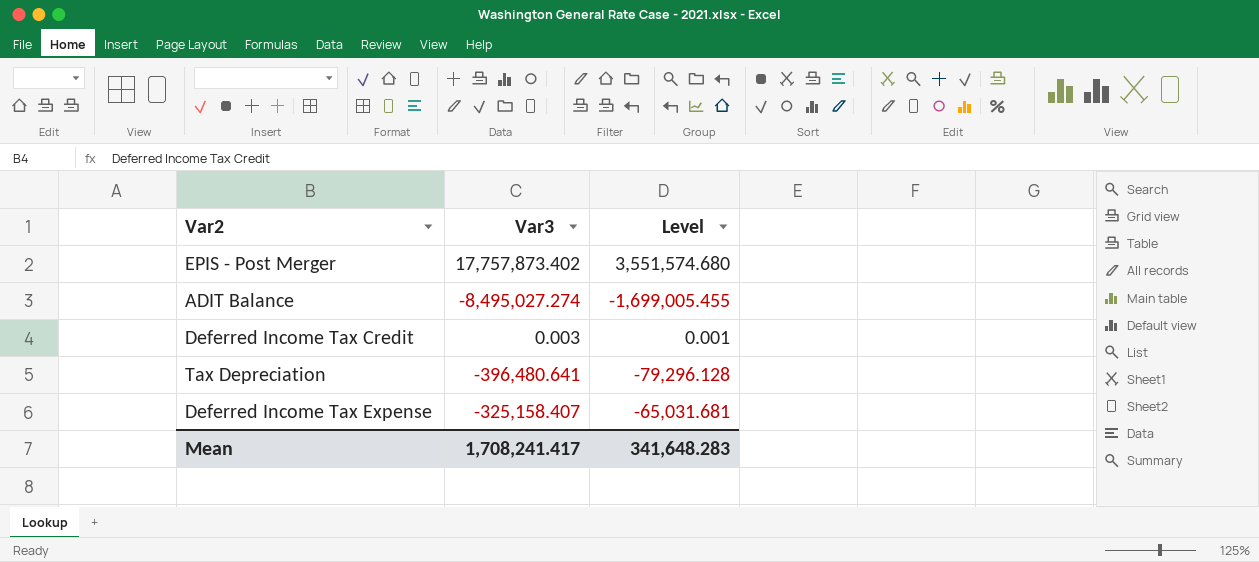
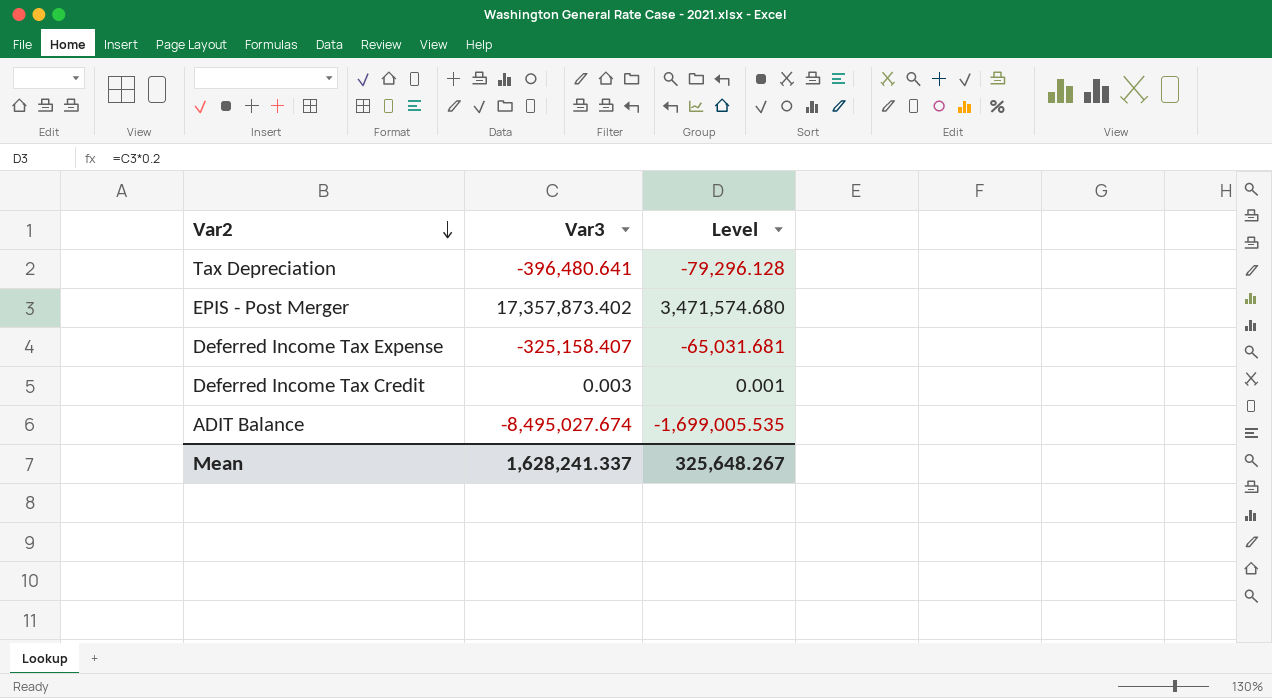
row order: none -> Var2 descending
EPIS - Post Merger | Var3: 17,757,873.402 -> 17,357,873.402
EPIS - Post Merger | Level: 3,551,574.680 -> 3,471,574.680
ADIT Balance | Var3: -8,495,027.274 -> -8,495,027.674
ADIT Balance | Level: -1,699,005.455 -> -1,699,005.535
Mean | Var3: 1,708,241.417 -> 1,628,241.337
Mean | Level: 341,648.283 -> 325,648.267

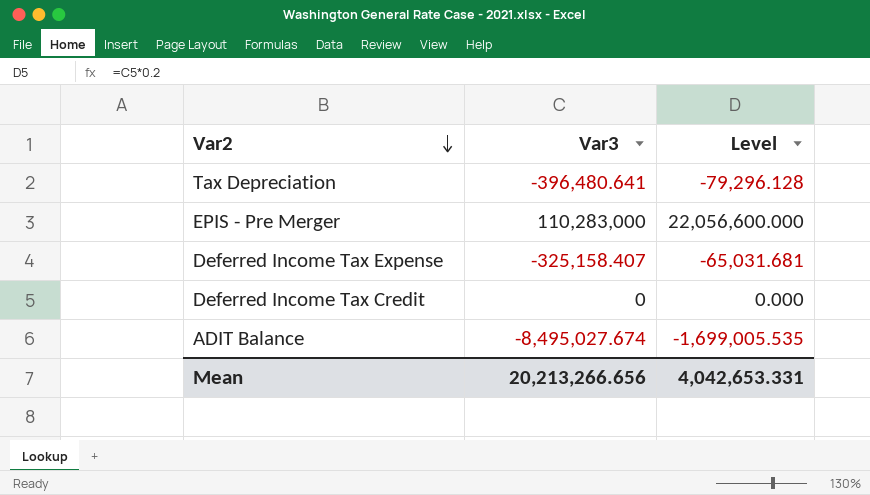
row EPIS - Post Merger: 17,357,873.402 | 3,471,574.680 -> none
row EPIS - Pre Merger: none -> 110,283,000 | 22,056,600.000
Deferred Income Tax Credit | Var3: 0.003 -> 0
Deferred Income Tax Credit | Level: 0.001 -> 0.000
Mean | Var3: 1,628,241.337 -> 20,213,266.656
Mean | Level: 325,648.267 -> 4,042,653.331

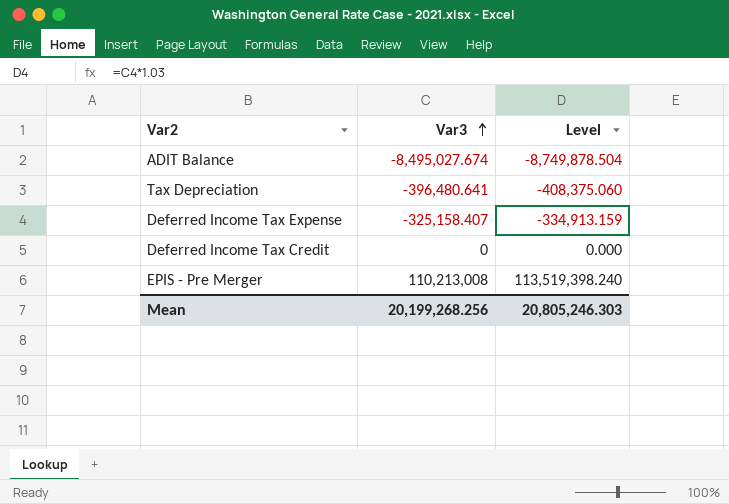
row order: Var2 descending -> Var3 ascending
column Level | formula: [Var3] * 0.2 -> [Var3] * 1.03
EPIS - Pre Merger | Var3: 110,283,000 -> 110,213,008
Mean | Var3: 20,213,266.656 -> 20,199,268.256
Mean | Level: 4,042,653.331 -> 20,805,246.303

